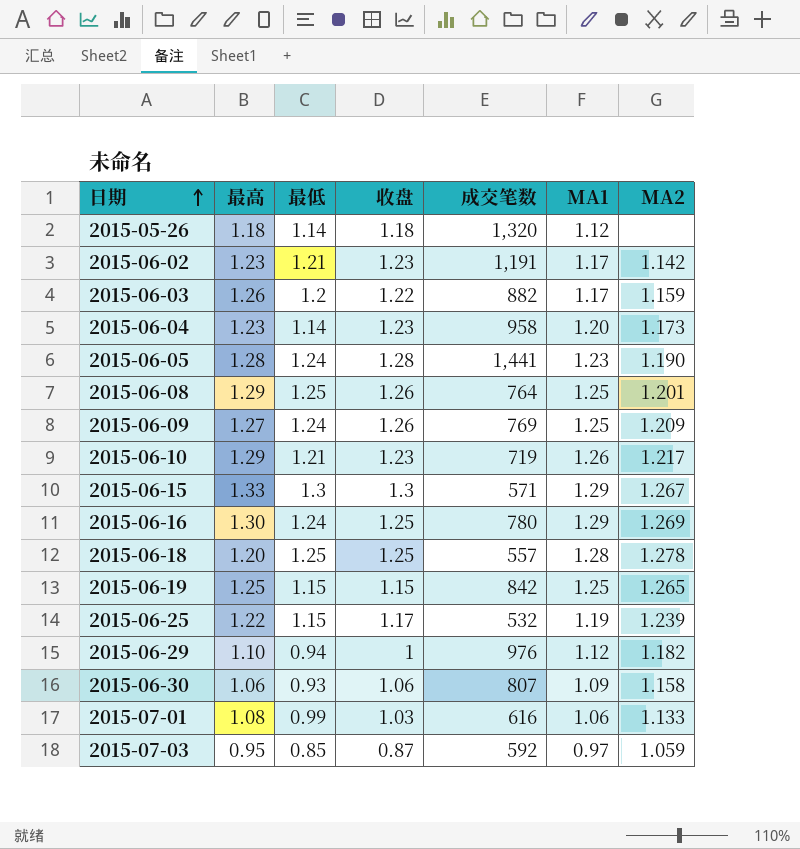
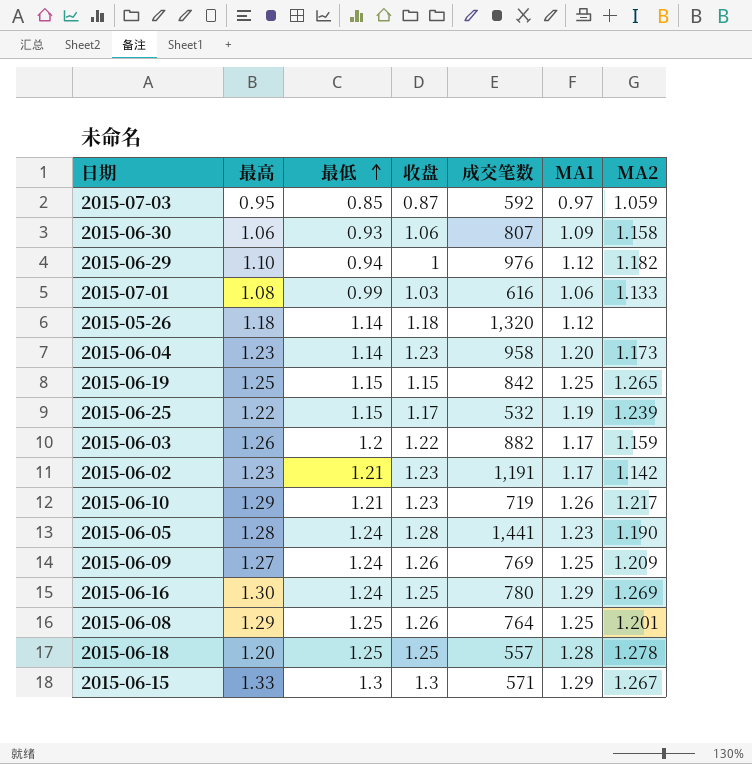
row order: 日期 ascending -> 最低 ascending

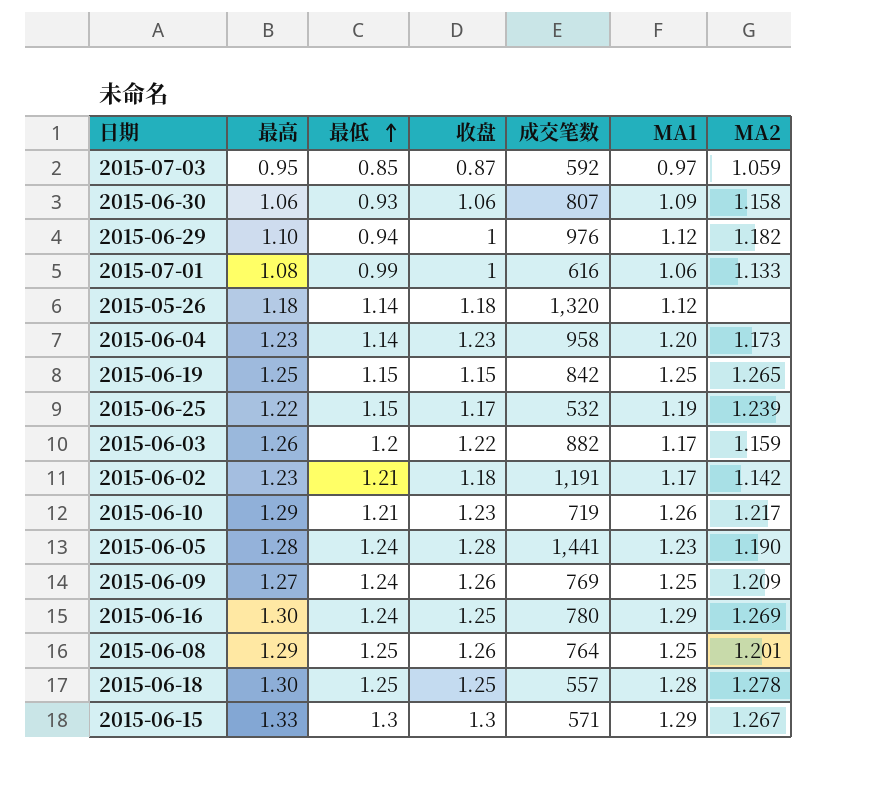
2015-07-01 | 收盘: 1.03 -> 1
2015-06-02 | 收盘: 1.23 -> 1.18
2015-06-18 | 最高: 1.20 -> 1.30

